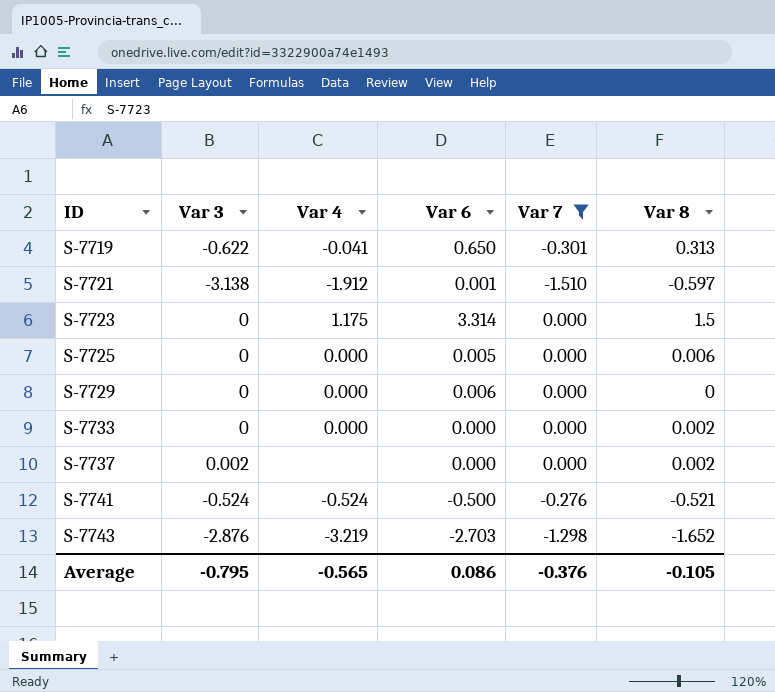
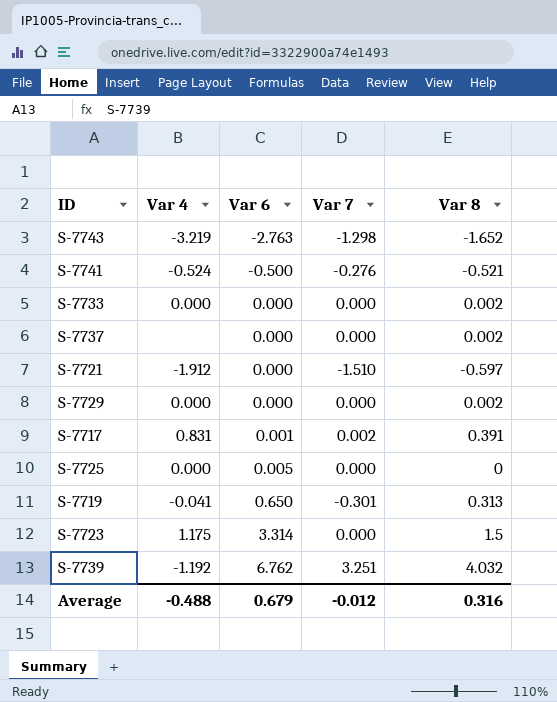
filter: Var 7 <= 0.000 -> none
row order: ID ascending -> Var 6 ascending
column Var 3 | position: 2 -> none
S-7743 | Var 6: -2.703 -> -2.763
S-7721 | Var 6: 0.001 -> 0.000
S-7729 | Var 6: 0.006 -> 0.000
S-7729 | Var 8: 0 -> 0.002
S-7725 | Var 8: 0.006 -> 0
Average | Var 4: -0.565 -> -0.488
Average | Var 6: 0.086 -> 0.679
Average | Var 7: -0.376 -> -0.012
Average | Var 8: -0.105 -> 0.316

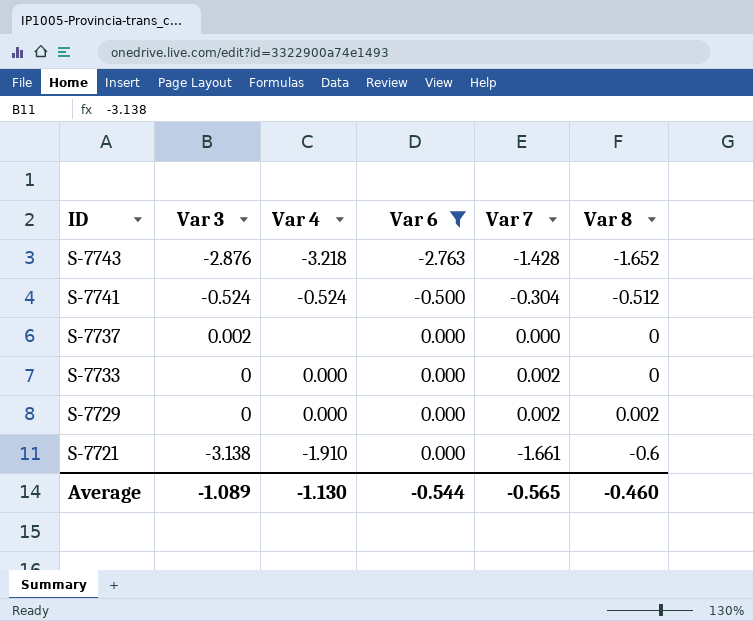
filter: none -> Var 6 <= 0.000
row order: Var 6 ascending -> ID descending
column Var 3 | position: none -> 2
S-7743 | Var 4: -3.219 -> -3.218
S-7743 | Var 7: -1.298 -> -1.428
S-7741 | Var 7: -0.276 -> -0.304
S-7741 | Var 8: -0.521 -> -0.512
S-7737 | Var 8: 0.002 -> 0
S-7733 | Var 7: 0.000 -> 0.002
S-7733 | Var 8: 0.002 -> 0
S-7729 | Var 7: 0.000 -> 0.002
S-7721 | Var 4: -1.912 -> -1.910
S-7721 | Var 7: -1.510 -> -1.661
S-7721 | Var 8: -0.597 -> -0.6
Average | Var 4: -0.488 -> -1.130
Average | Var 6: 0.679 -> -0.544
Average | Var 7: -0.012 -> -0.565
Average | Var 8: 0.316 -> -0.460

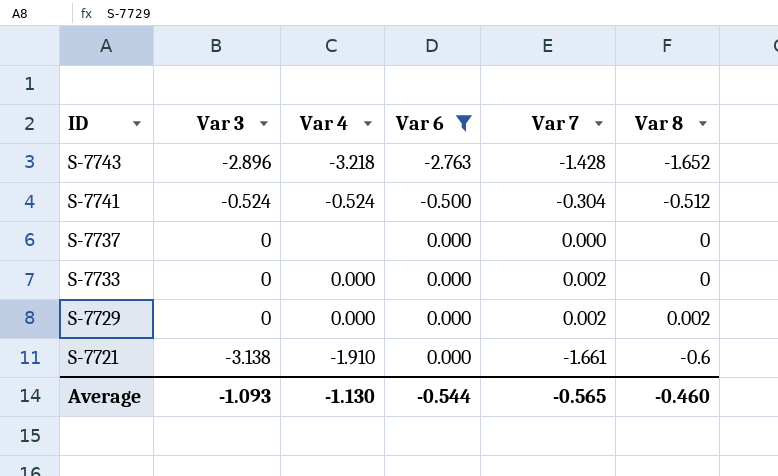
S-7743 | Var 3: -2.876 -> -2.896
S-7737 | Var 3: 0.002 -> 0
Average | Var 3: -1.089 -> -1.093

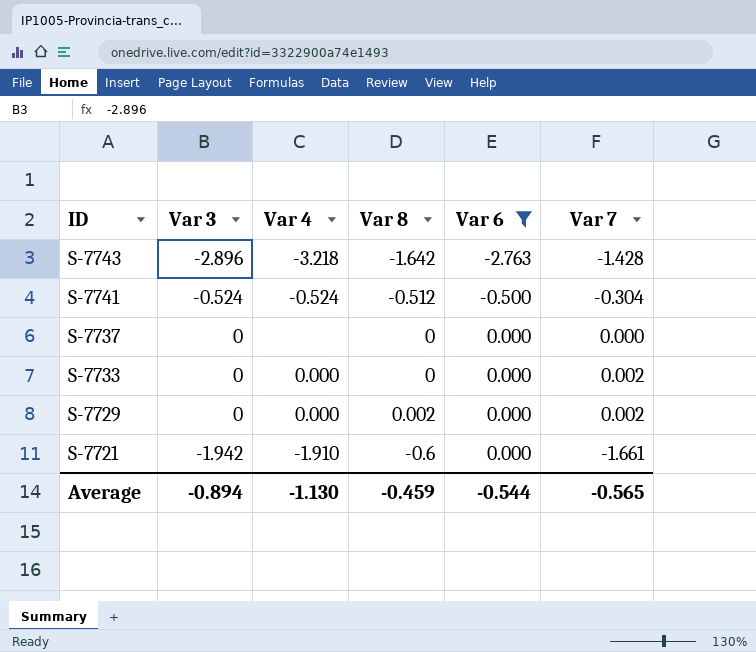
column Var 8 | position: 6 -> 4
S-7743 | Var 8: -1.652 -> -1.642
S-7721 | Var 3: -3.138 -> -1.942
Average | Var 3: -1.093 -> -0.894
Average | Var 8: -0.460 -> -0.459

